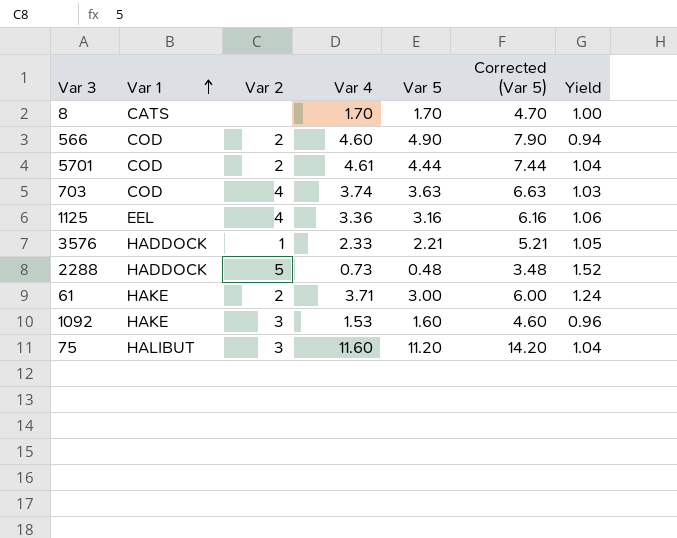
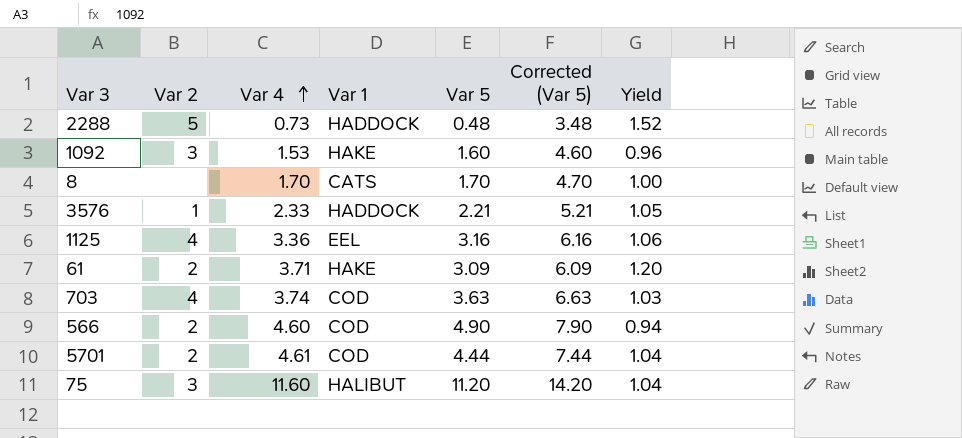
row order: Var 1 ascending -> Var 4 ascending
column Var 1 | position: 2 -> 4
61 | Var 5: 3.00 -> 3.09
61 | Corrected (Var 5): 6.00 -> 6.09
61 | Yield: 1.24 -> 1.20

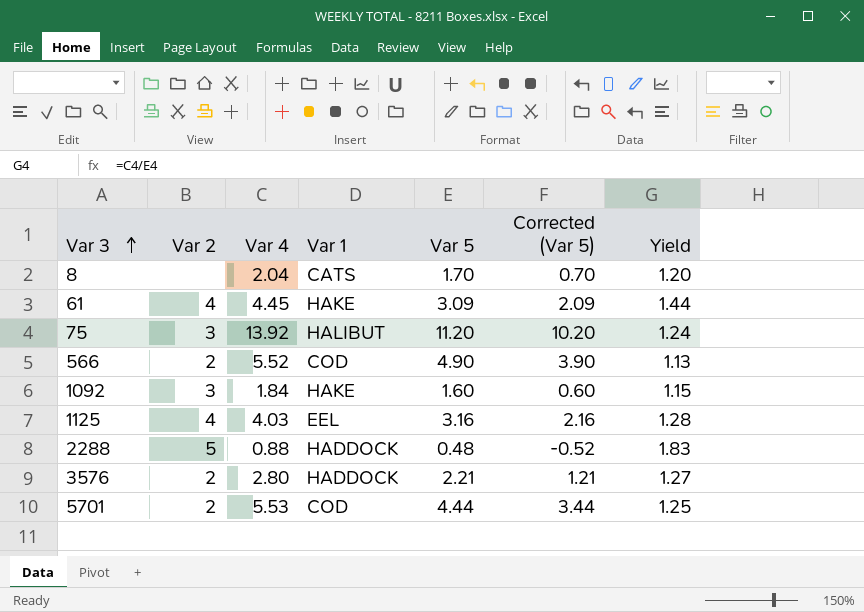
row order: Var 4 ascending -> Var 3 ascending
column Corrected (Var 5) | formula: [Var 5] + 3 -> [Var 5] - 1
row 703: 4 | 3.74 | COD | 3.63 | 6.63 | 1.03 -> none
8 | Var 4: 1.70 -> 2.04
8 | Yield: 1.00 -> 1.20
61 | Var 2: 2 -> 4
61 | Var 4: 3.71 -> 4.45
61 | Yield: 1.20 -> 1.44
75 | Var 4: 11.60 -> 13.92
75 | Yield: 1.04 -> 1.24
566 | Var 4: 4.60 -> 5.52
566 | Yield: 0.94 -> 1.13
1092 | Var 4: 1.53 -> 1.84
1092 | Yield: 0.96 -> 1.15
1125 | Var 4: 3.36 -> 4.03
1125 | Yield: 1.06 -> 1.28
2288 | Var 4: 0.73 -> 0.88
2288 | Yield: 1.52 -> 1.83
3576 | Var 2: 1 -> 2
3576 | Var 4: 2.33 -> 2.80
3576 | Yield: 1.05 -> 1.27
5701 | Var 4: 4.61 -> 5.53
5701 | Yield: 1.04 -> 1.25

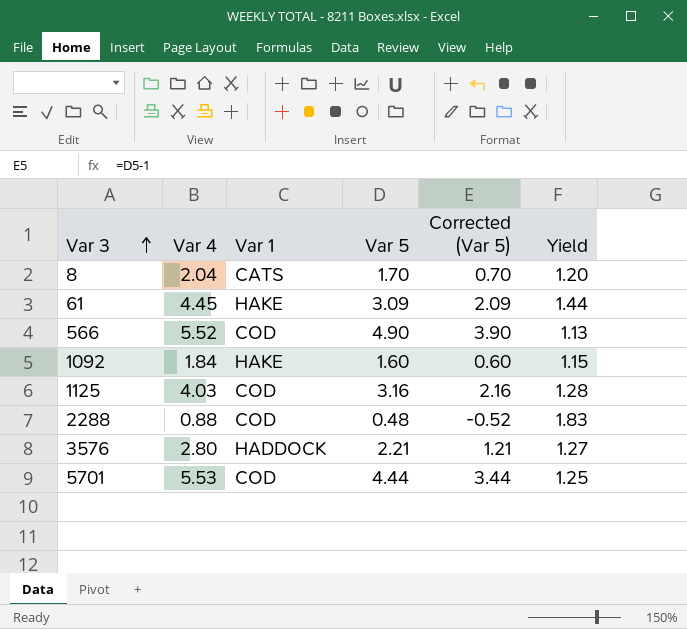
column Var 2 | position: 2 -> none
row 75: 3 | 13.92 | HALIBUT | 11.20 | 10.20 | 1.24 -> none
1125 | Var 1: EEL -> COD
2288 | Var 1: HADDOCK -> COD

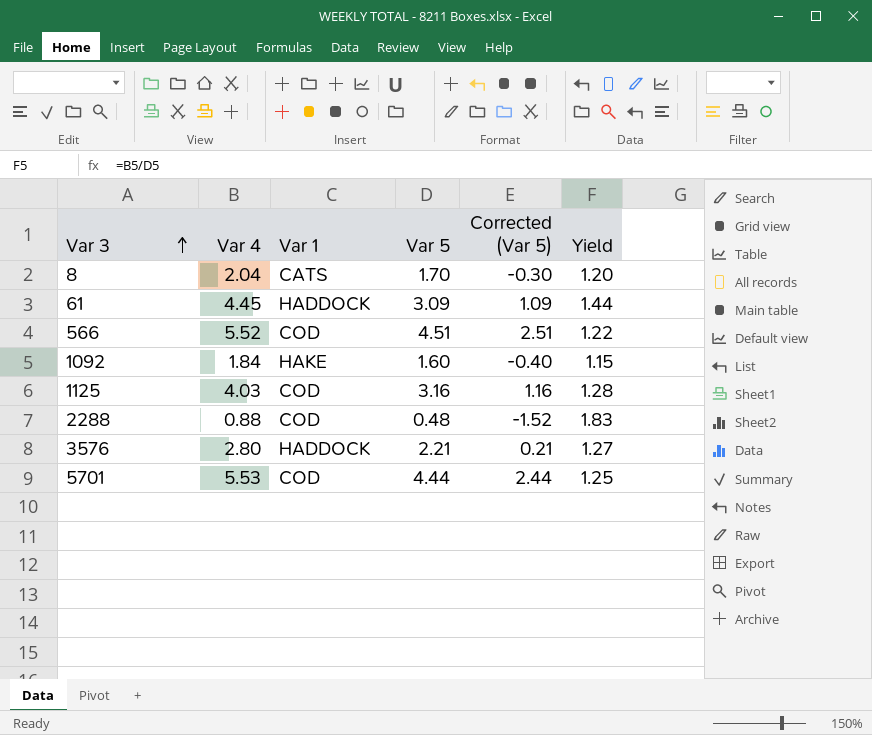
column Corrected (Var 5) | formula: [Var 5] - 1 -> [Var 5] - 2
61 | Var 1: HAKE -> HADDOCK
566 | Var 5: 4.90 -> 4.51
566 | Yield: 1.13 -> 1.22

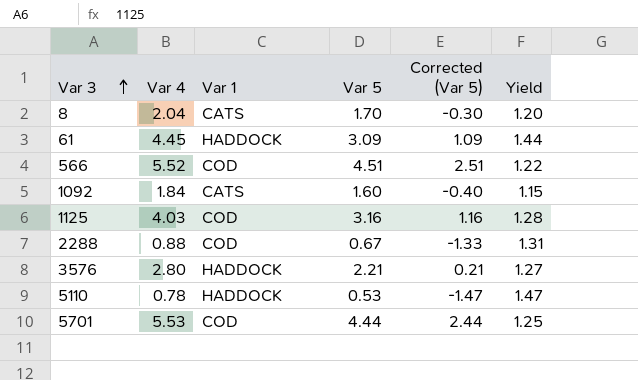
1092 | Var 1: HAKE -> CATS
2288 | Var 5: 0.48 -> 0.67
2288 | Corrected (Var 5): -1.52 -> -1.33
2288 | Yield: 1.83 -> 1.31
row 5110: none -> 0.78 | HADDOCK | 0.53 | -1.47 | 1.47

